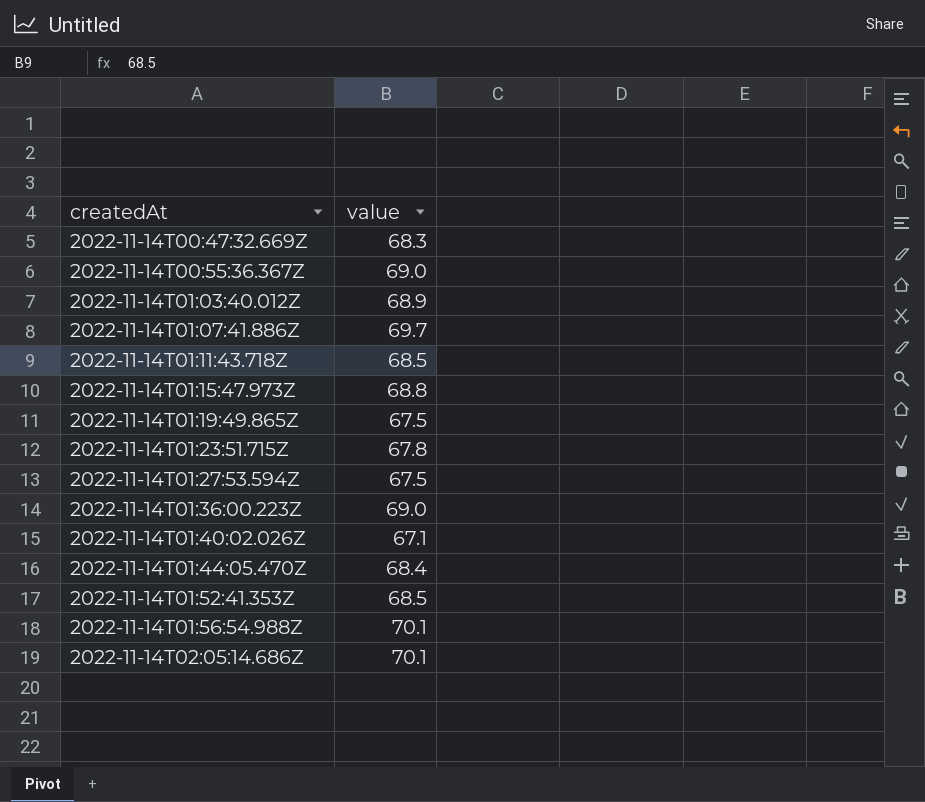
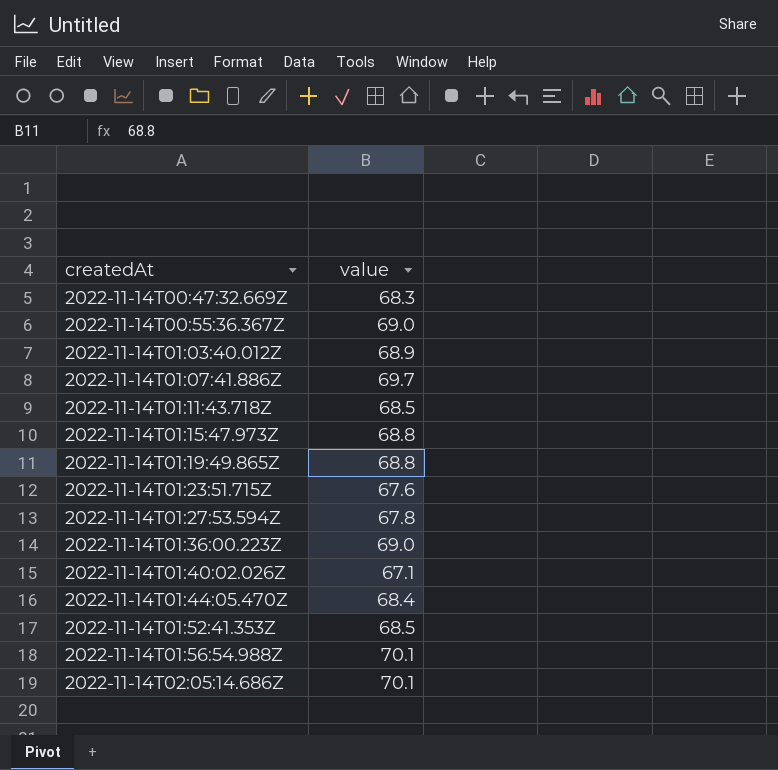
2022-11-14T01:19:49.865Z | value: 67.5 -> 68.8
2022-11-14T01:23:51.715Z | value: 67.8 -> 67.6
2022-11-14T01:27:53.594Z | value: 67.5 -> 67.8

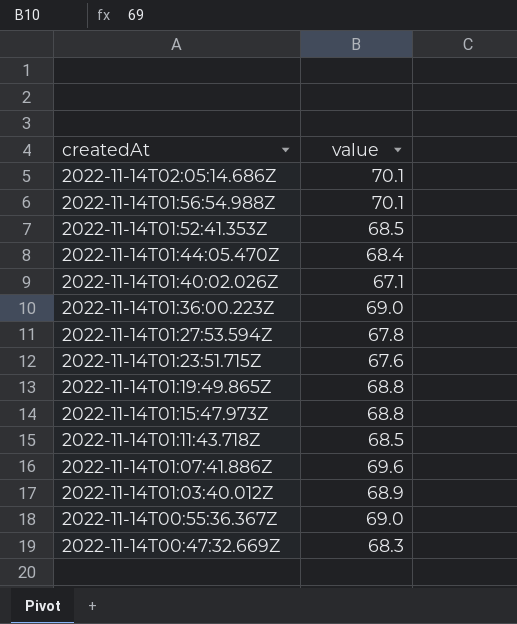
row order: createdAt ascending -> createdAt descending
2022-11-14T01:07:41.886Z | value: 69.7 -> 69.6

